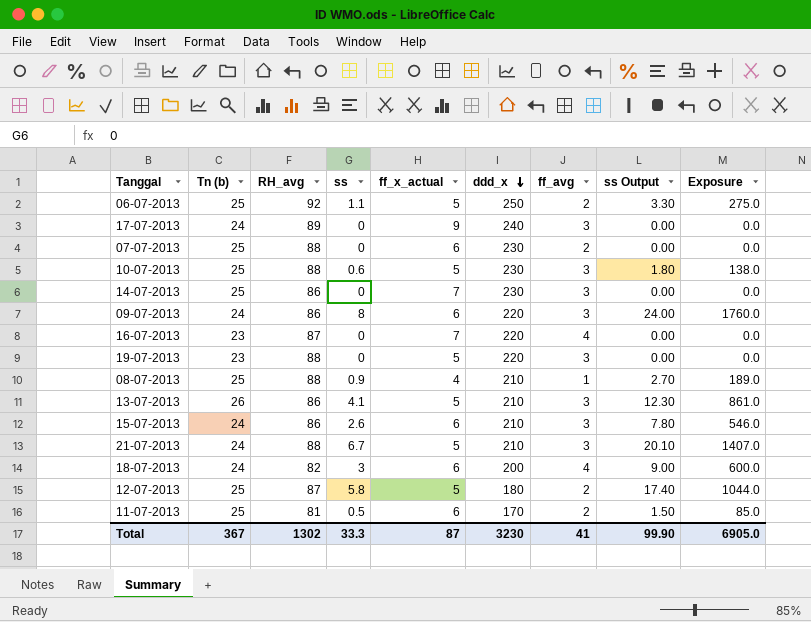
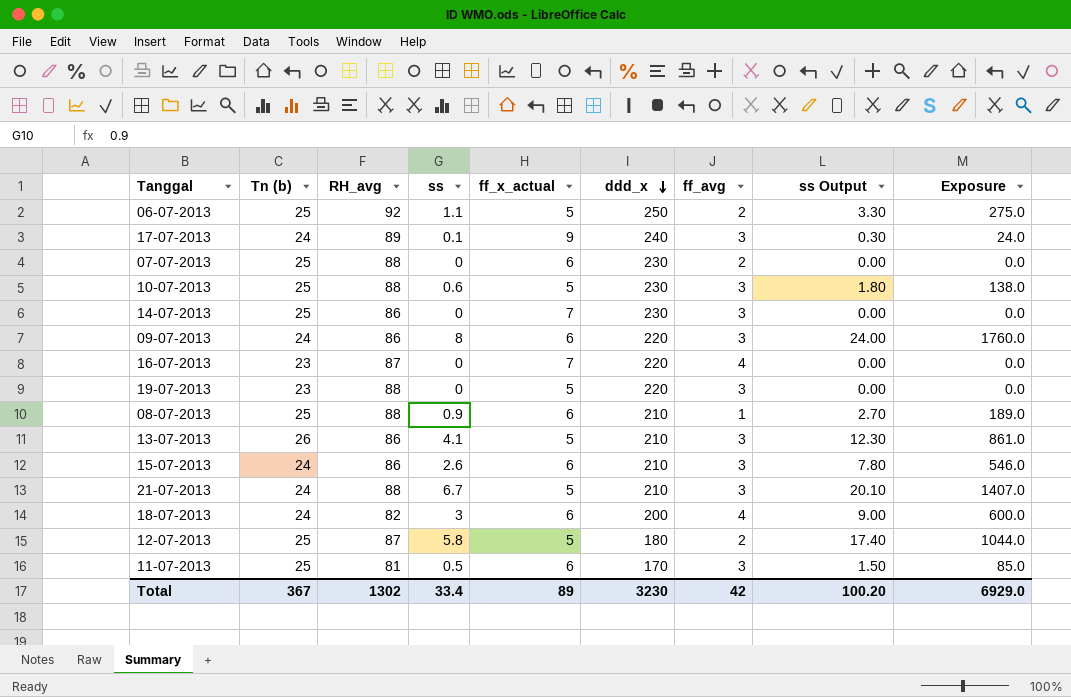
17-07-2013 | ss: 0 -> 0.1
17-07-2013 | ss Output: 0.00 -> 0.30
17-07-2013 | Exposure: 0.0 -> 24.0
08-07-2013 | ff_x_actual: 4 -> 6
11-07-2013 | ff_avg: 2 -> 3
Total | ss: 33.3 -> 33.4
Total | ff_x_actual: 87 -> 89
Total | ff_avg: 41 -> 42
Total | ss Output: 99.90 -> 100.20
Total | Exposure: 6905.0 -> 6929.0

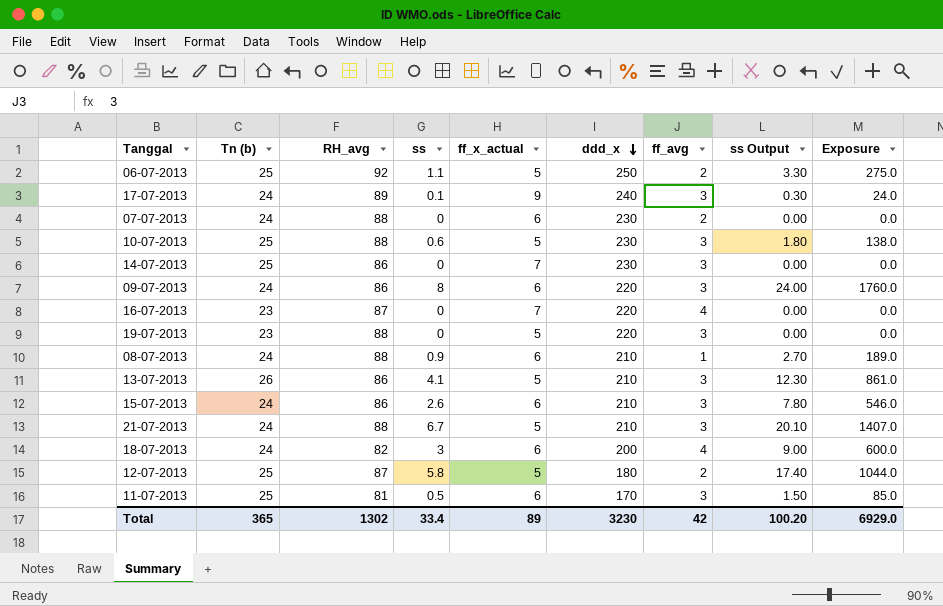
07-07-2013 | Tn (b): 25 -> 24
08-07-2013 | Tn (b): 25 -> 24
Total | Tn (b): 367 -> 365

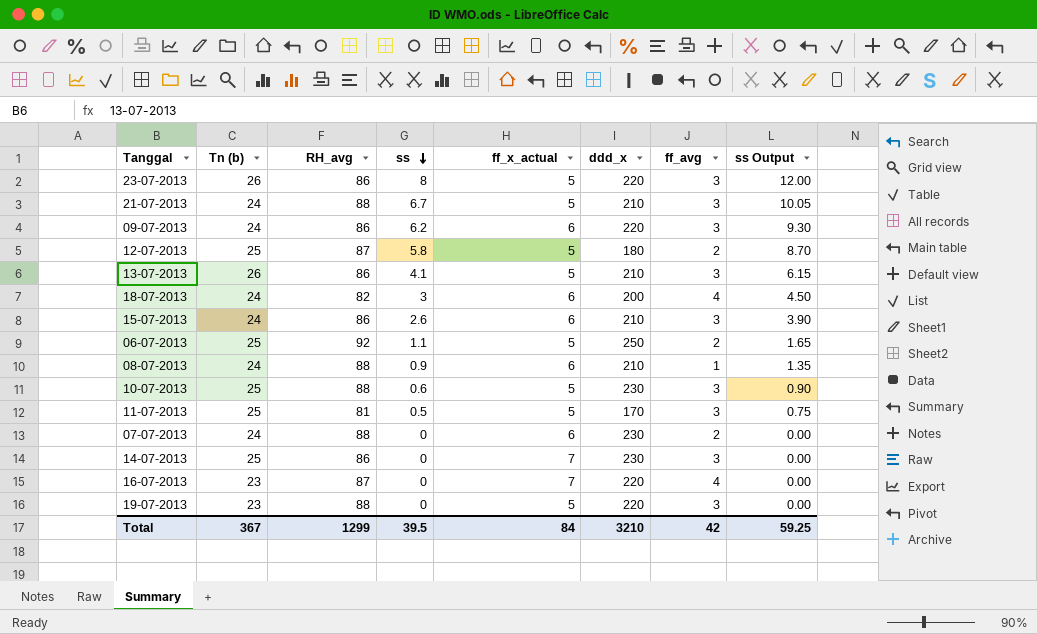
row order: ddd_x descending -> ss descending
column Exposure | formula: [ss] * [ddd_x] -> none
column ss Output | formula: [ss] * 3 -> [ss] * 1.5
row 17-07-2013: 24 | 89 | 0.1 | 9 | 240 | 3 | 0.30 | 24.0 -> none
row 23-07-2013: none -> 26 | 86 | 8 | 5 | 220 | 3 | 12.00
09-07-2013 | ss: 8 -> 6.2
11-07-2013 | ff_x_actual: 6 -> 5
Total | Tn (b): 365 -> 367
Total | RH_avg: 1302 -> 1299
Total | ss: 33.4 -> 39.5
Total | ff_x_actual: 89 -> 84
Total | ddd_x: 3230 -> 3210
Total | ss Output: 100.20 -> 59.25

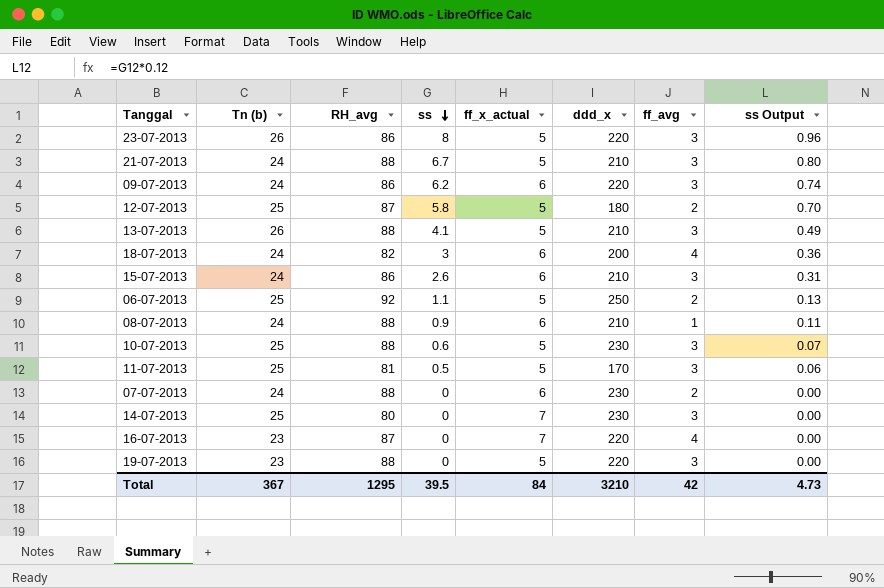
column ss Output | formula: [ss] * 1.5 -> [ss] * 0.12
13-07-2013 | RH_avg: 86 -> 88
14-07-2013 | RH_avg: 86 -> 80
Total | RH_avg: 1299 -> 1295
Total | ss Output: 59.25 -> 4.73

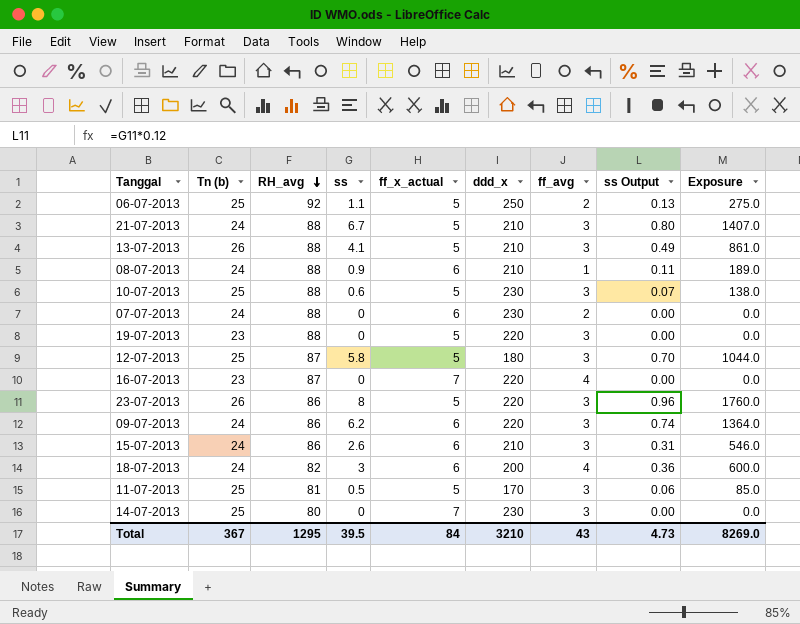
row order: ss descending -> RH_avg descending
column Exposure | formula: none -> [ss] * [ddd_x]
12-07-2013 | ff_avg: 2 -> 3
Total | ff_avg: 42 -> 43

